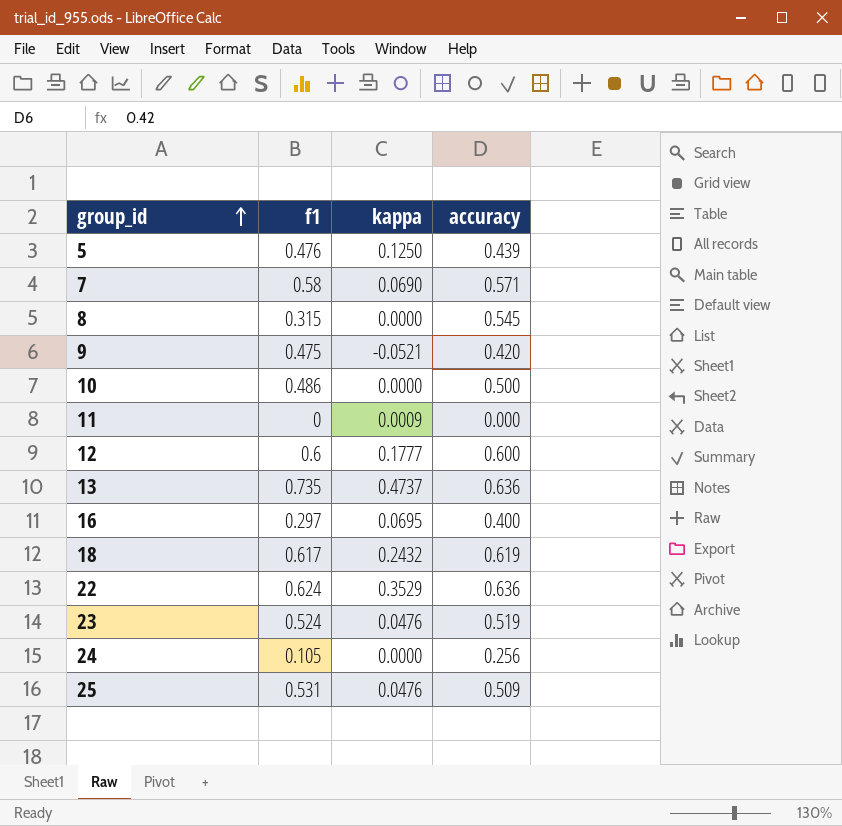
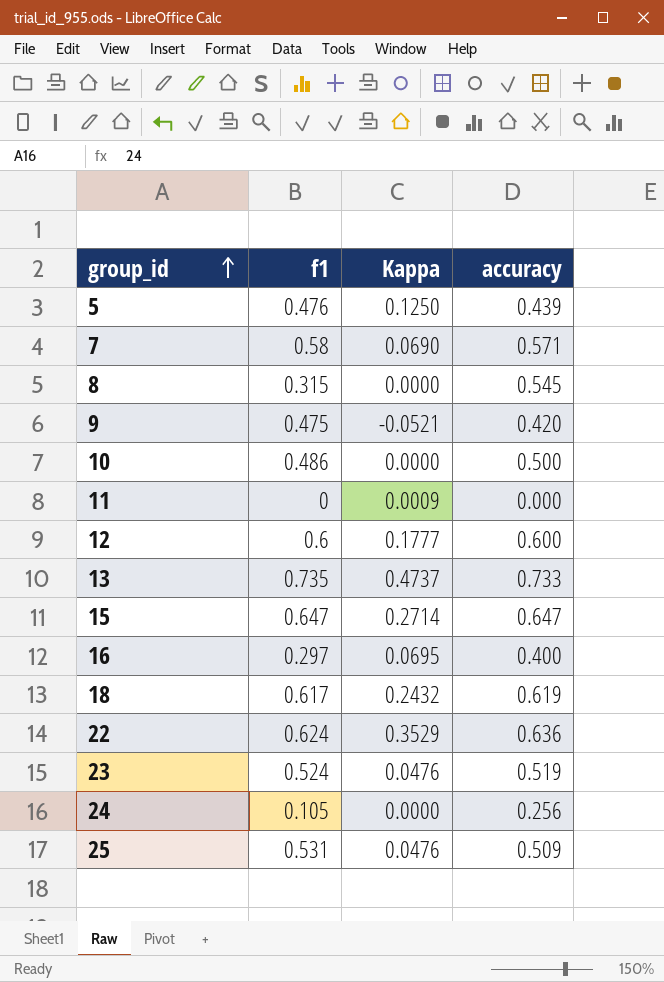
column name: kappa -> Kappa
13 | accuracy: 0.636 -> 0.733
row 15: none -> 0.647 | 0.2714 | 0.647

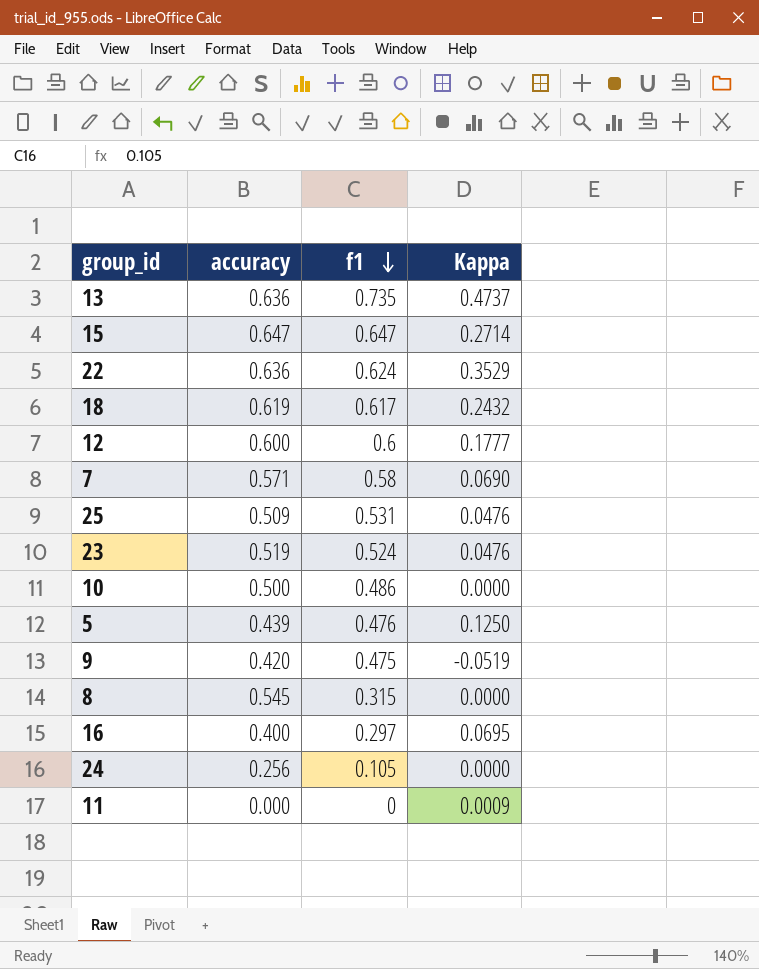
row order: group_id ascending -> f1 descending
column accuracy | position: 4 -> 2
13 | accuracy: 0.733 -> 0.636
9 | Kappa: -0.0521 -> -0.0519

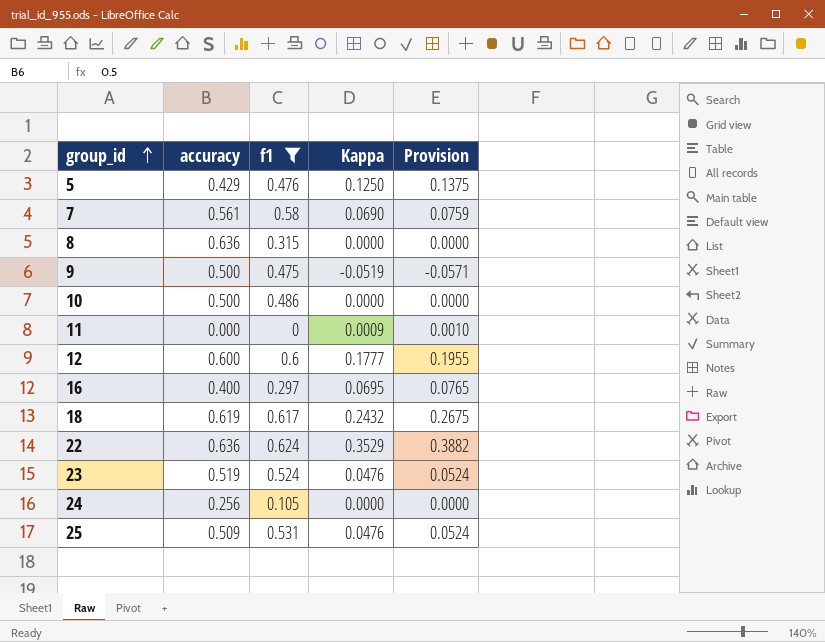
filter: none -> f1 <= 0.624
row order: f1 descending -> group_id ascending
column Provision | formula: none -> [Kappa] * 1.1
5 | accuracy: 0.439 -> 0.429
7 | accuracy: 0.571 -> 0.561
8 | accuracy: 0.545 -> 0.636
9 | accuracy: 0.420 -> 0.500

